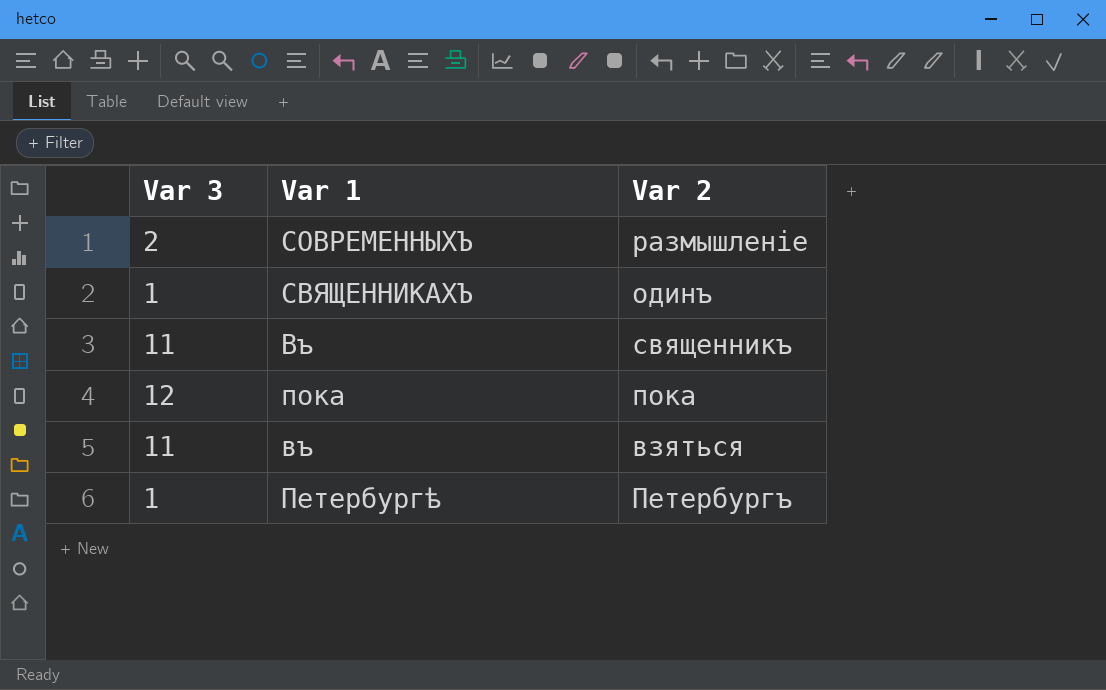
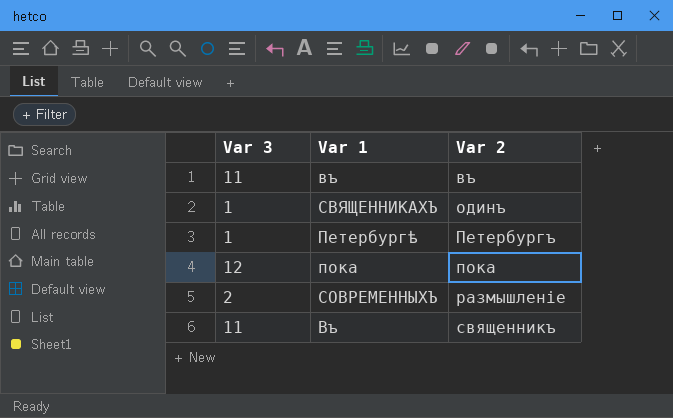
row order: none -> Var 2 ascending
въ | Var 2: взяться -> въ

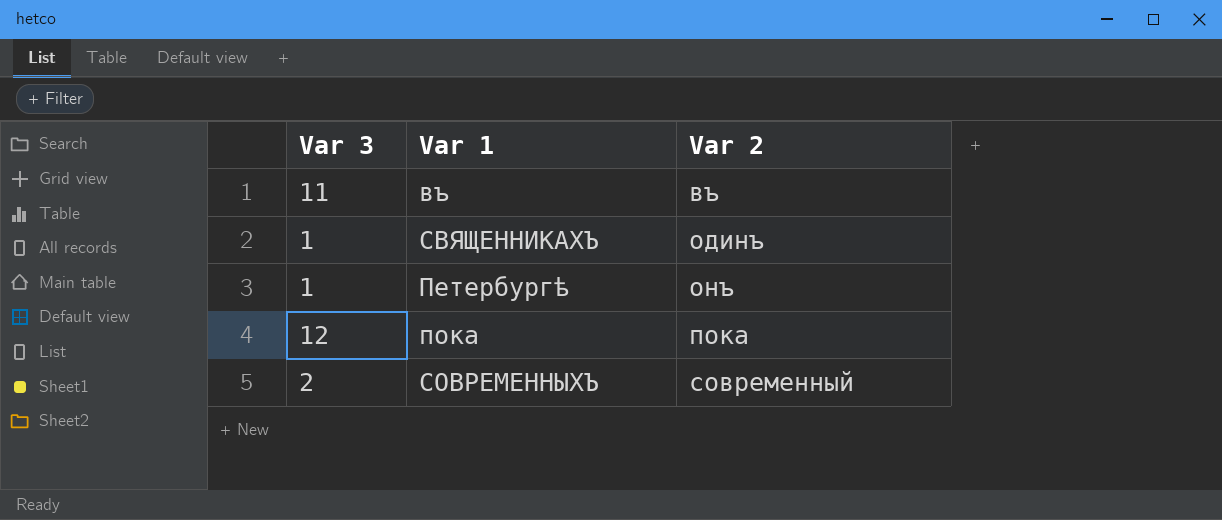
row Въ: 11 | священникъ -> none
Петербургѣ | Var 2: Петербургъ -> онъ
СОВРЕМЕННЫХЪ | Var 2: размышленiе -> современный

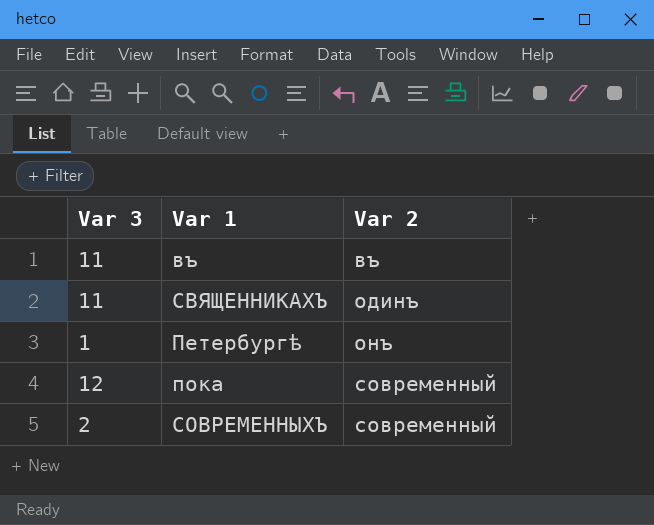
СВЯЩЕННИКАХЪ | Var 3: 1 -> 11
пока | Var 2: пока -> современный

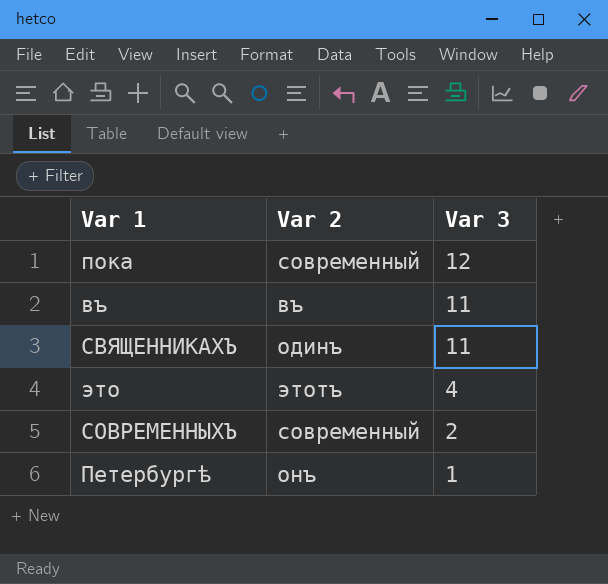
row order: Var 2 ascending -> Var 3 descending
column Var 3 | position: 1 -> 3
row это: none -> этотъ | 4

